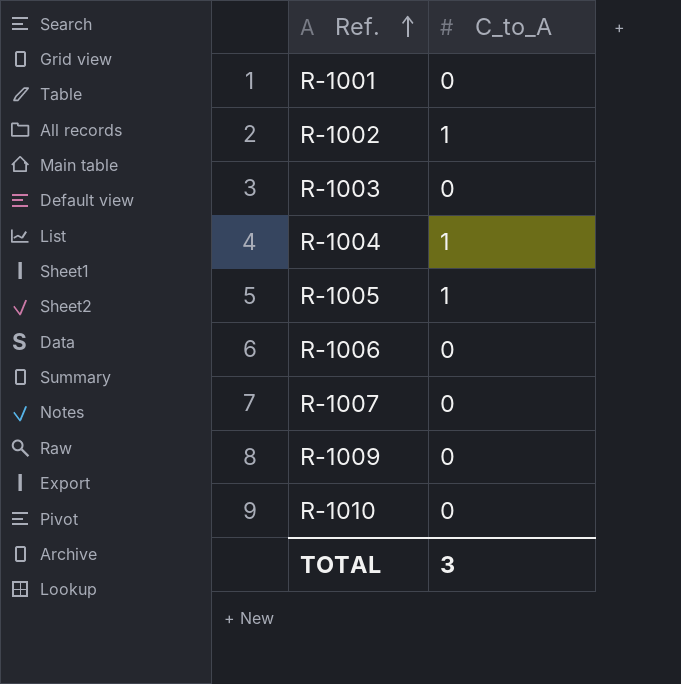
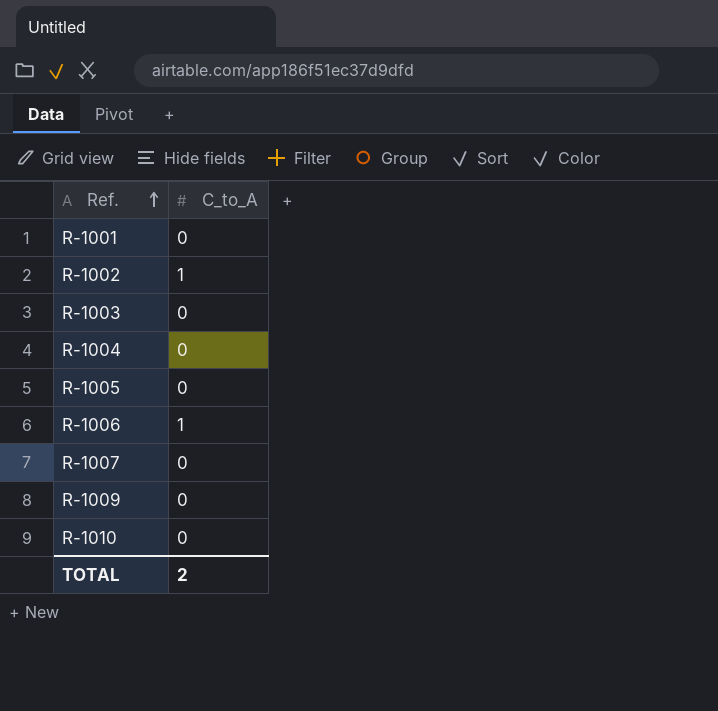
R-1004 | C_to_A: 1 -> 0
R-1005 | C_to_A: 1 -> 0
R-1006 | C_to_A: 0 -> 1
TOTAL | C_to_A: 3 -> 2

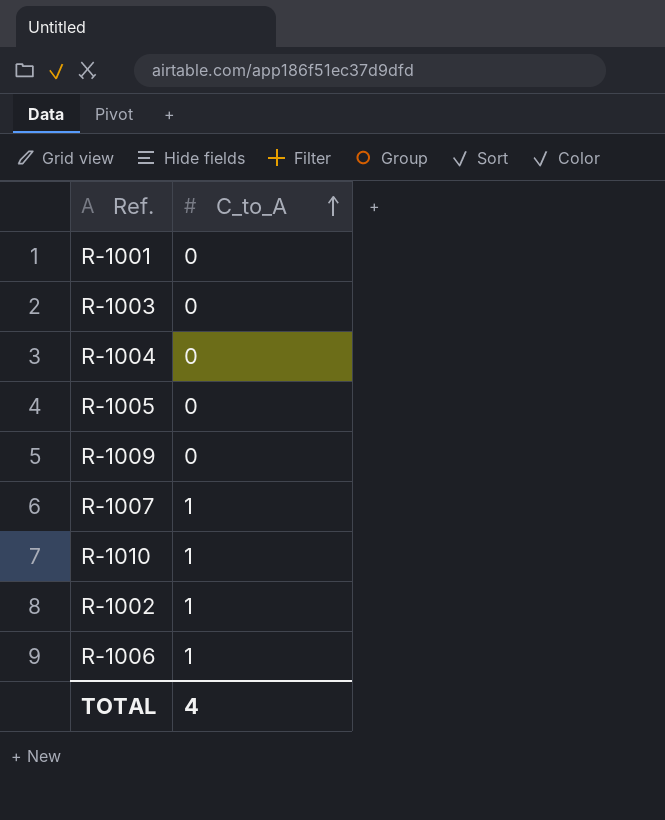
row order: Ref. ascending -> C_to_A ascending
R-1007 | C_to_A: 0 -> 1
R-1010 | C_to_A: 0 -> 1
TOTAL | C_to_A: 2 -> 4

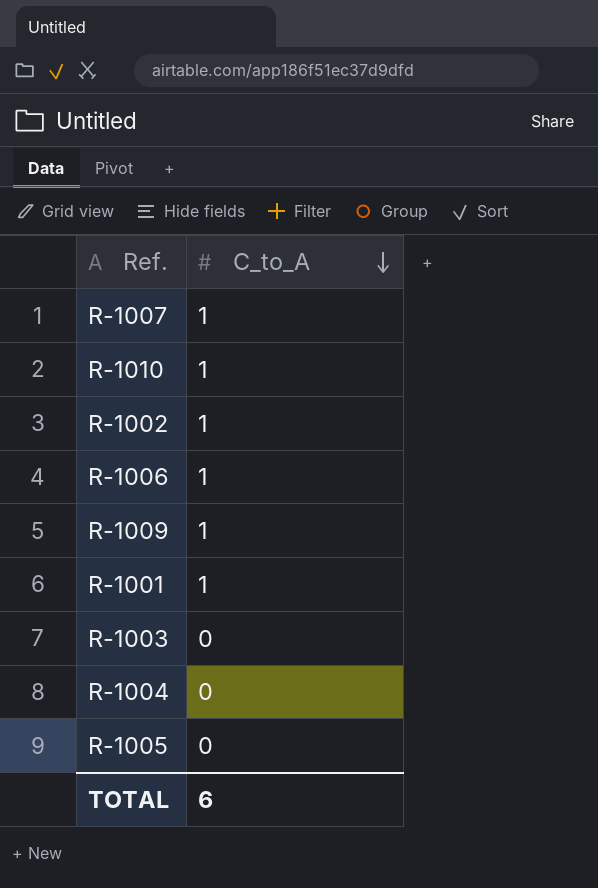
row order: C_to_A ascending -> C_to_A descending
R-1009 | C_to_A: 0 -> 1
R-1001 | C_to_A: 0 -> 1
TOTAL | C_to_A: 4 -> 6

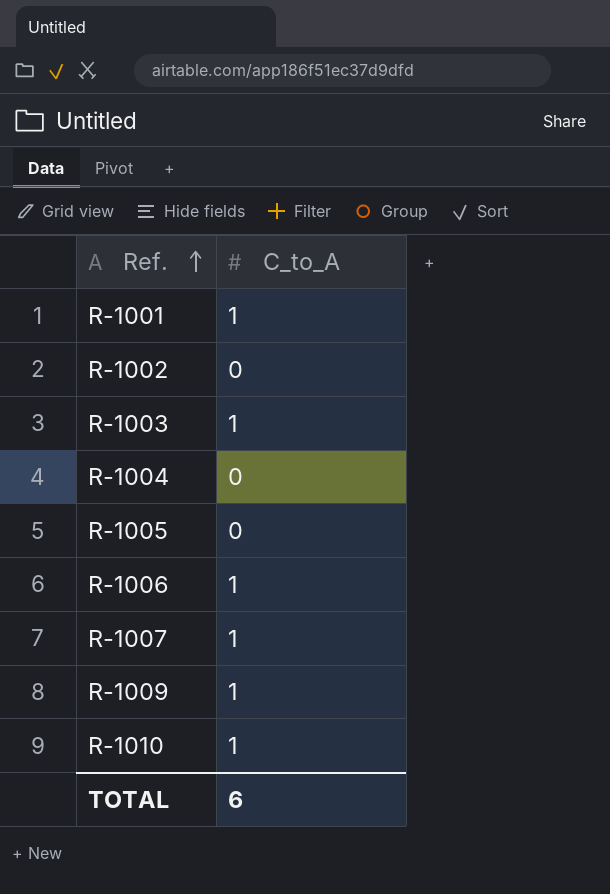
row order: C_to_A descending -> Ref. ascending
R-1002 | C_to_A: 1 -> 0
R-1003 | C_to_A: 0 -> 1

